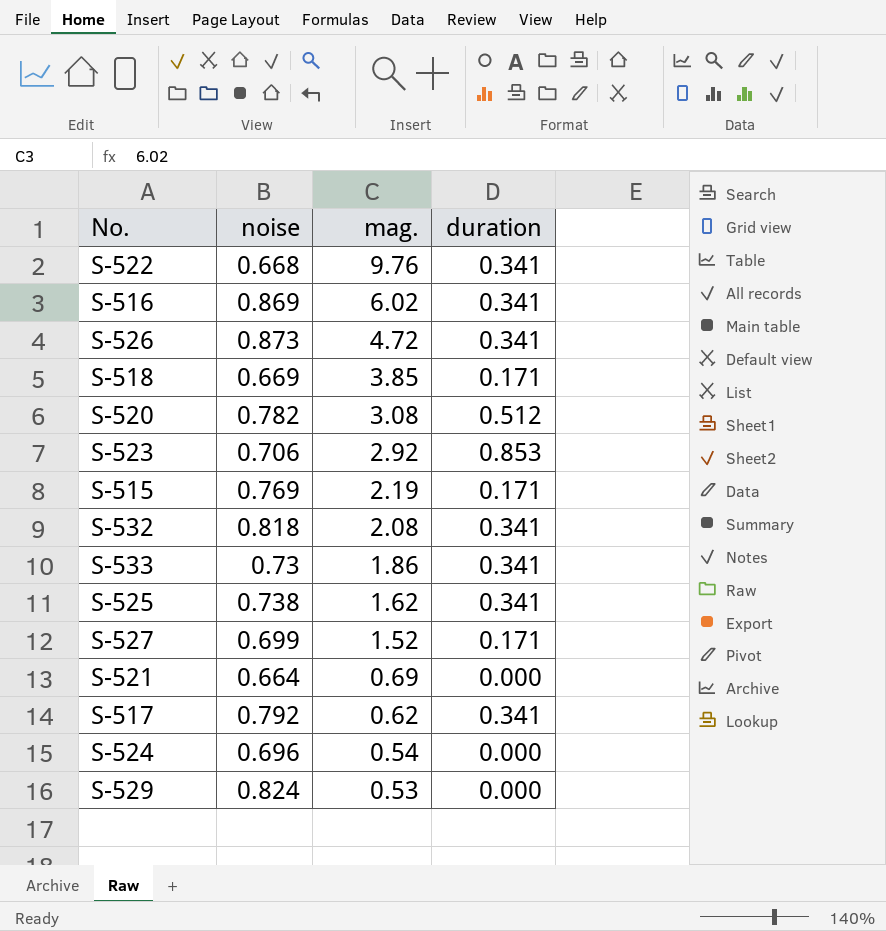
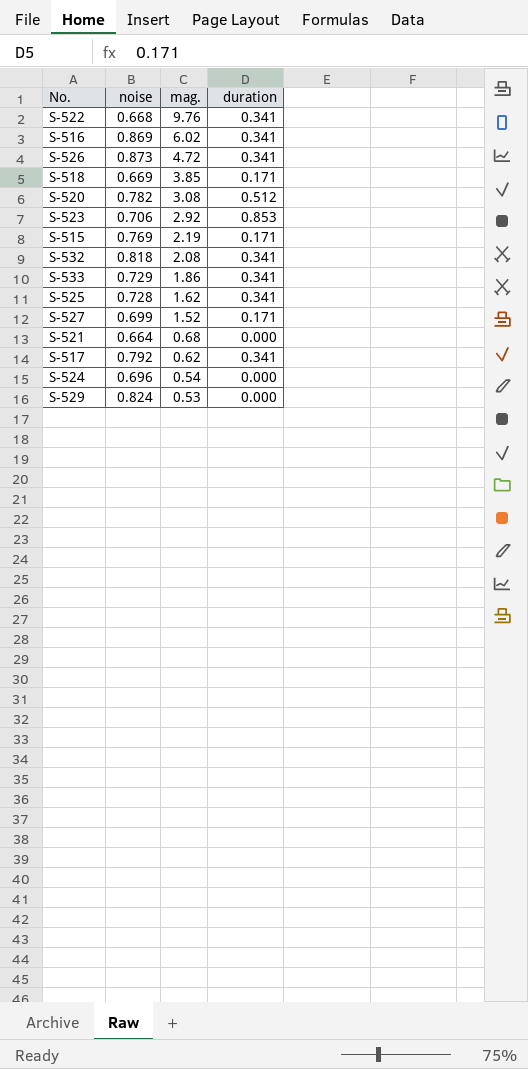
S-533 | noise: 0.73 -> 0.729
S-525 | noise: 0.738 -> 0.728
S-521 | mag.: 0.69 -> 0.68

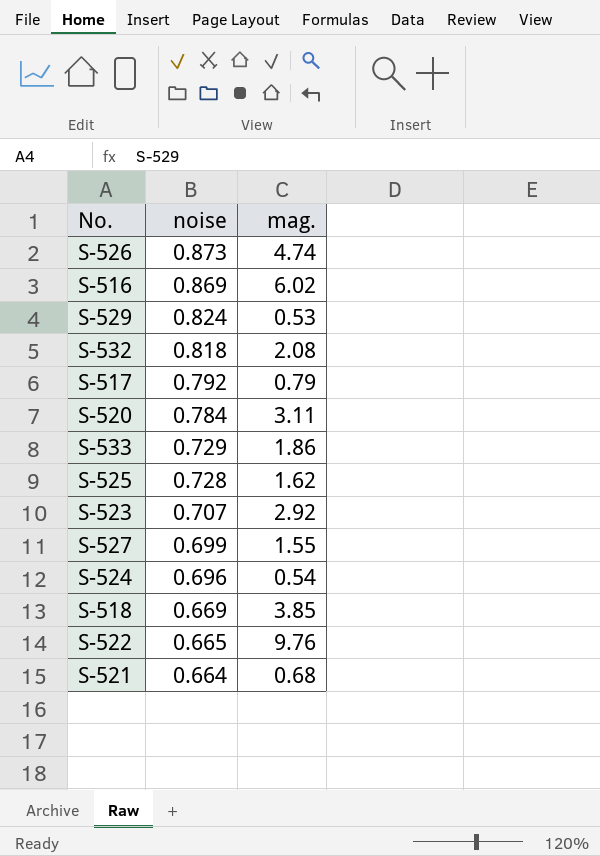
row order: mag. descending -> noise descending
column duration | position: 4 -> none
row S-515: 0.769 | 2.19 | 0.171 -> none
S-526 | mag.: 4.72 -> 4.74
S-517 | mag.: 0.62 -> 0.79
S-520 | noise: 0.782 -> 0.784
S-520 | mag.: 3.08 -> 3.11
S-523 | noise: 0.706 -> 0.707
S-527 | mag.: 1.52 -> 1.55
S-522 | noise: 0.668 -> 0.665

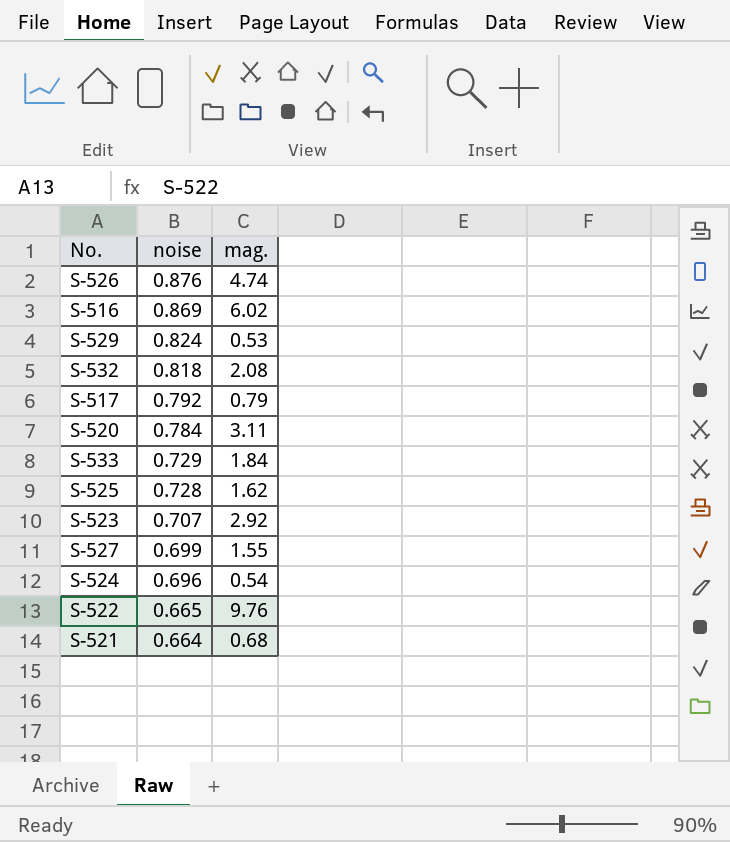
row S-518: 0.669 | 3.85 -> none
S-526 | noise: 0.873 -> 0.876
S-533 | mag.: 1.86 -> 1.84

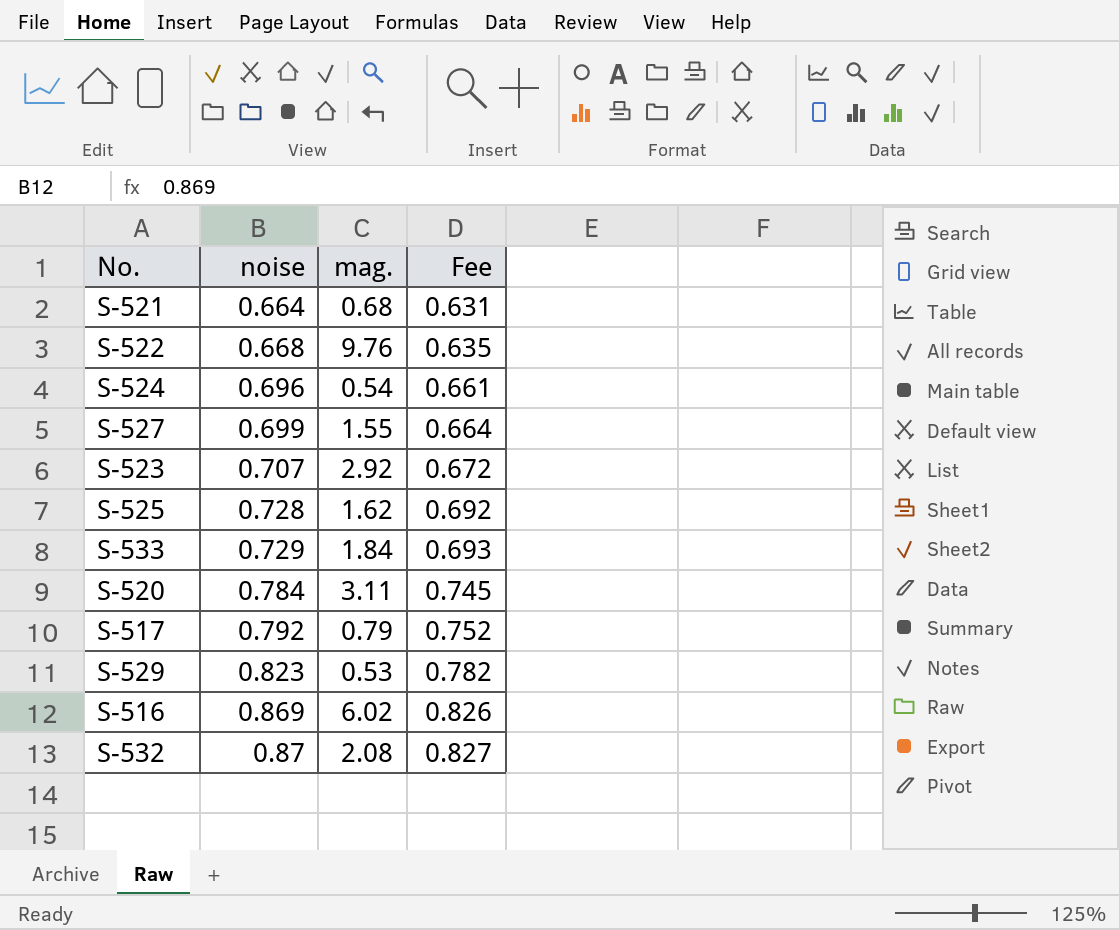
row order: noise descending -> noise ascending
column Fee | formula: none -> [noise] * 0.95
row S-526: 0.876 | 4.74 -> none
S-522 | noise: 0.665 -> 0.668
S-529 | noise: 0.824 -> 0.823
S-532 | noise: 0.818 -> 0.87

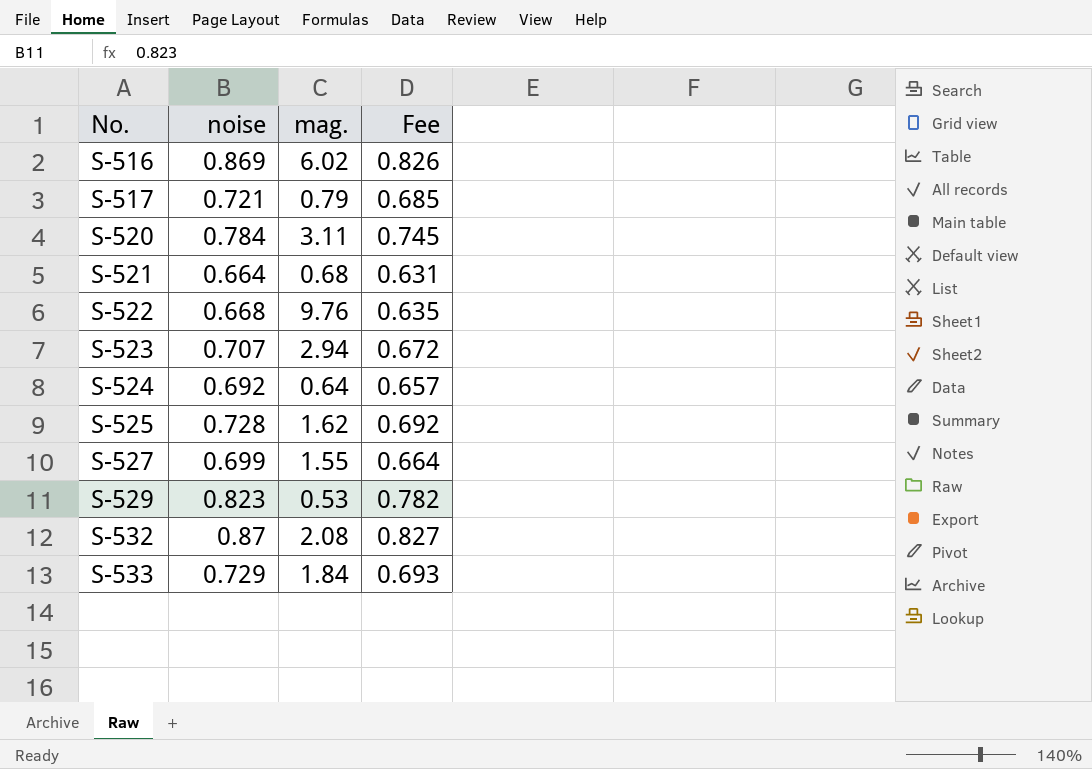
row order: noise ascending -> No. ascending
S-517 | noise: 0.792 -> 0.721
S-517 | Fee: 0.752 -> 0.685
S-523 | mag.: 2.92 -> 2.94
S-524 | noise: 0.696 -> 0.692
S-524 | mag.: 0.54 -> 0.64
S-524 | Fee: 0.661 -> 0.657

